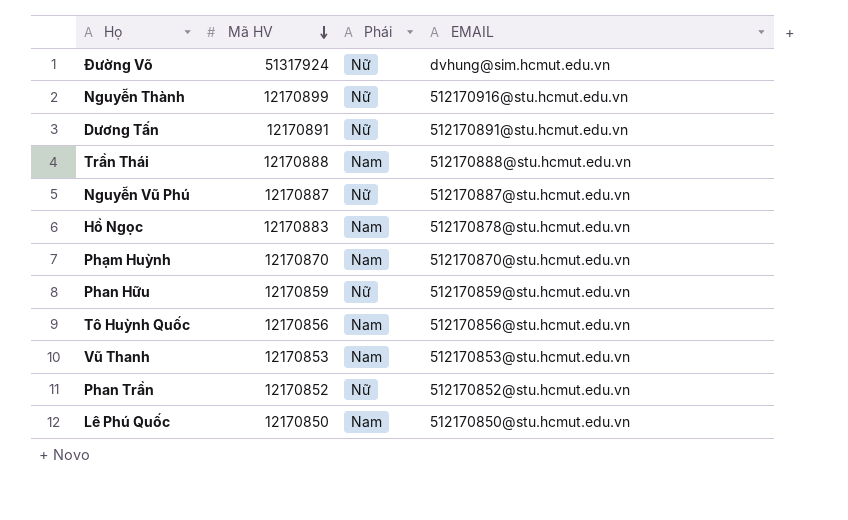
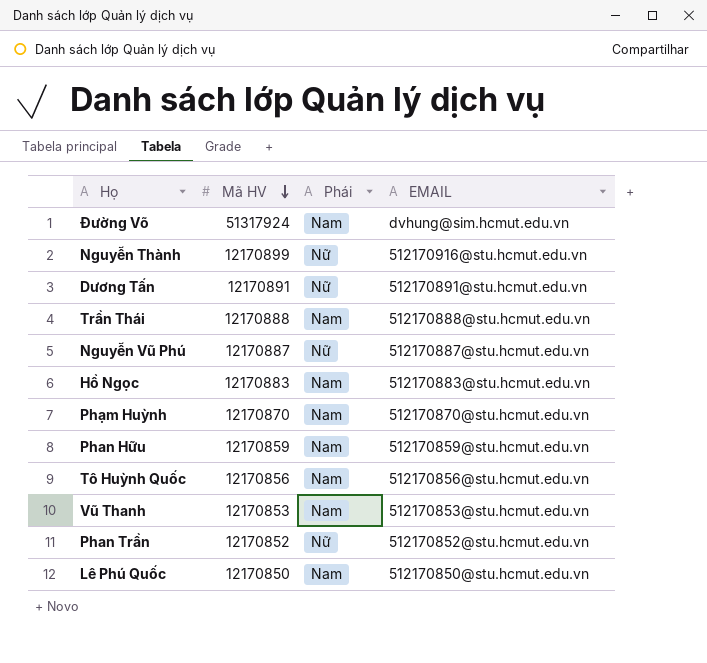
Đường Võ | Phái: Nữ -> Nam
Hồ Ngọc | EMAIL: 512170878@stu.hcmut.edu.vn -> 512170883@stu.hcmut.edu.vn
Phan Hữu | Phái: Nữ -> Nam

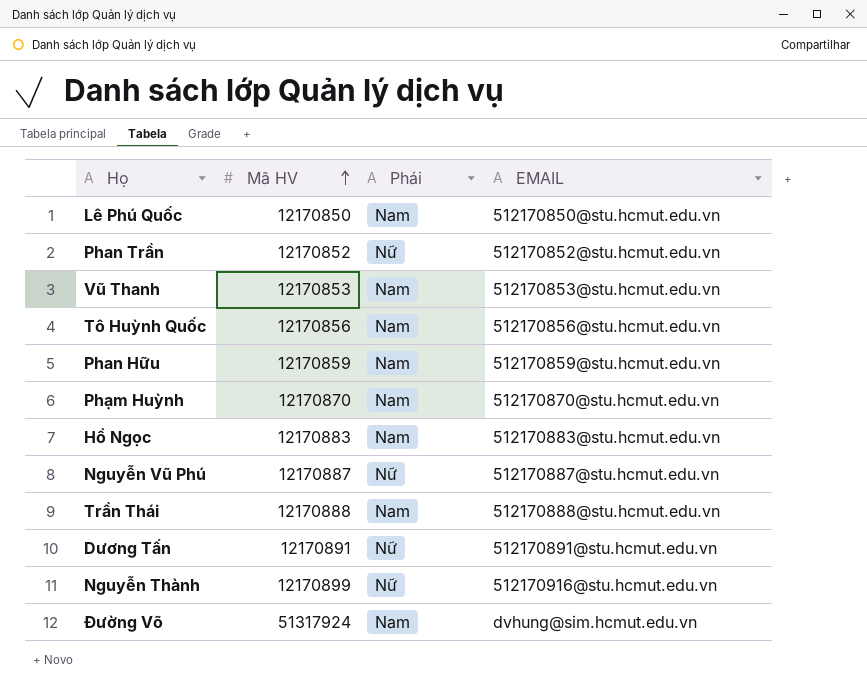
row order: Mã HV descending -> Mã HV ascending

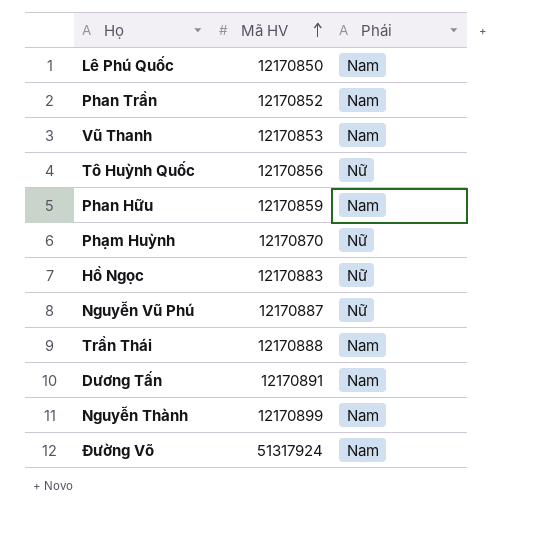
column EMAIL | position: 4 -> none
Phan Trần | Phái: Nữ -> Nam
Tô Huỳnh Quốc | Phái: Nam -> Nữ
Phạm Huỳnh | Phái: Nam -> Nữ
Hồ Ngọc | Phái: Nam -> Nữ
Dương Tấn | Phái: Nữ -> Nam
Nguyễn Thành | Phái: Nữ -> Nam

